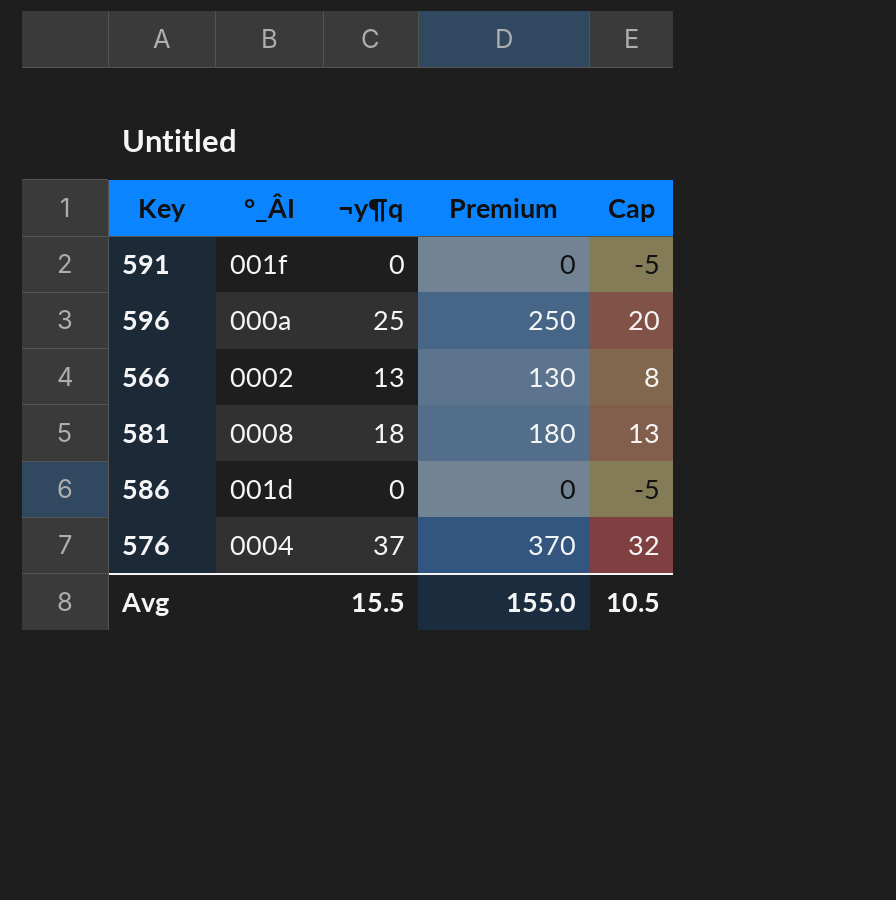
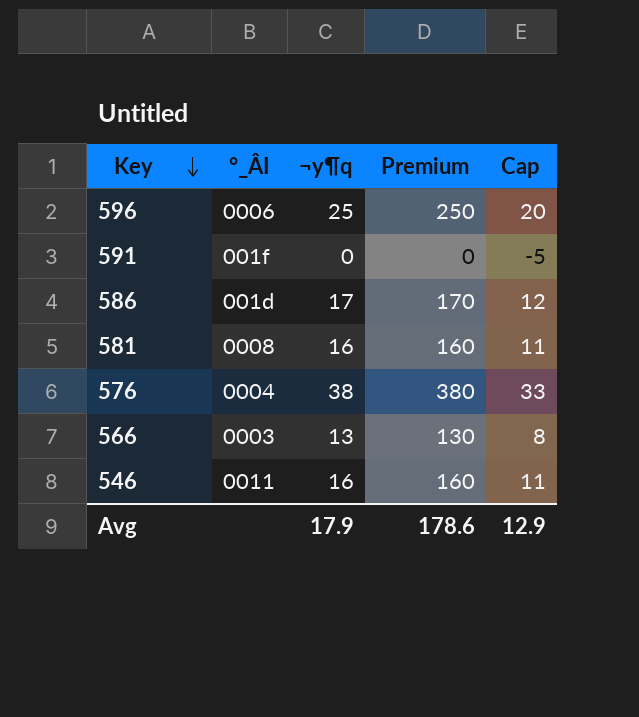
row order: none -> Key descending
596 | °_ÂI: 000a -> 0006
586 | ¬y¶q: 0 -> 17
586 | Premium: 0 -> 170
586 | Cap: -5 -> 12
581 | ¬y¶q: 18 -> 16
581 | Premium: 180 -> 160
581 | Cap: 13 -> 11
576 | ¬y¶q: 37 -> 38
576 | Premium: 370 -> 380
576 | Cap: 32 -> 33
566 | °_ÂI: 0002 -> 0003
row 546: none -> 0011 | 16 | 160 | 11
Avg | ¬y¶q: 15.5 -> 17.9
Avg | Premium: 155.0 -> 178.6
Avg | Cap: 10.5 -> 12.9

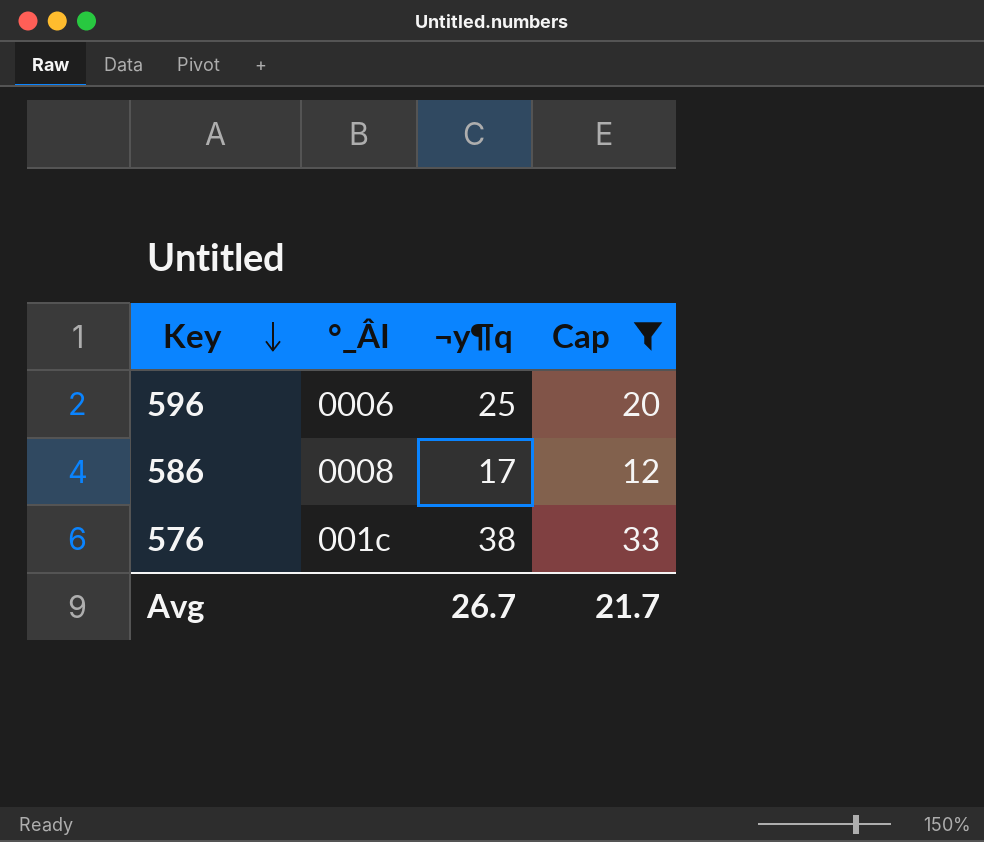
filter: none -> Cap >= 12
column Premium | formula: [¬y¶q] * 10 -> none
586 | °_ÂI: 001d -> 0008
576 | °_ÂI: 0004 -> 001c
Avg | ¬y¶q: 17.9 -> 26.7
Avg | Cap: 12.9 -> 21.7

